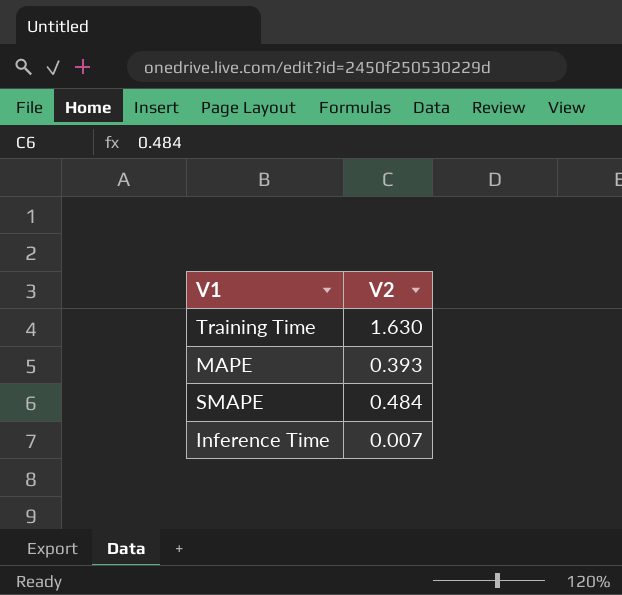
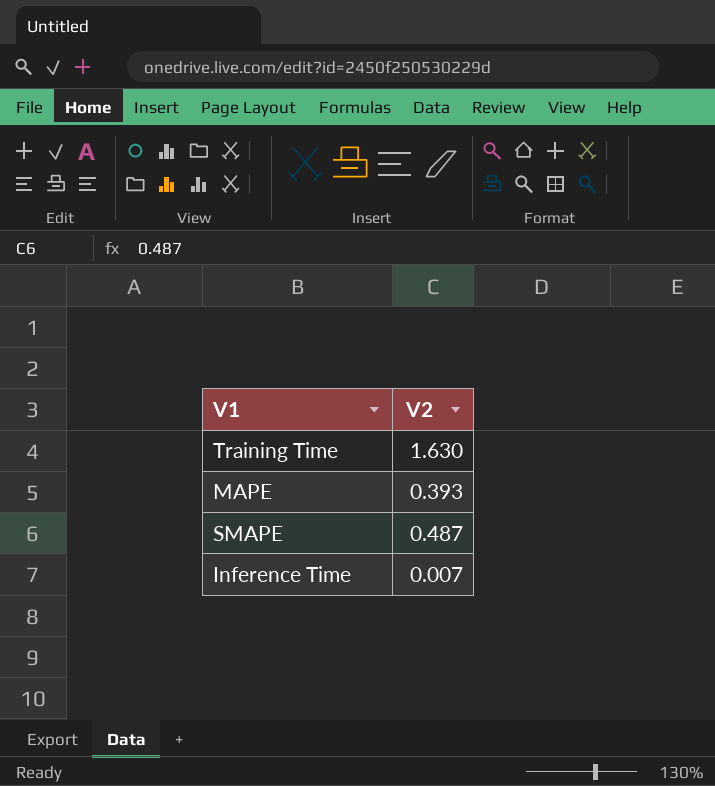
SMAPE | V2: 0.484 -> 0.487

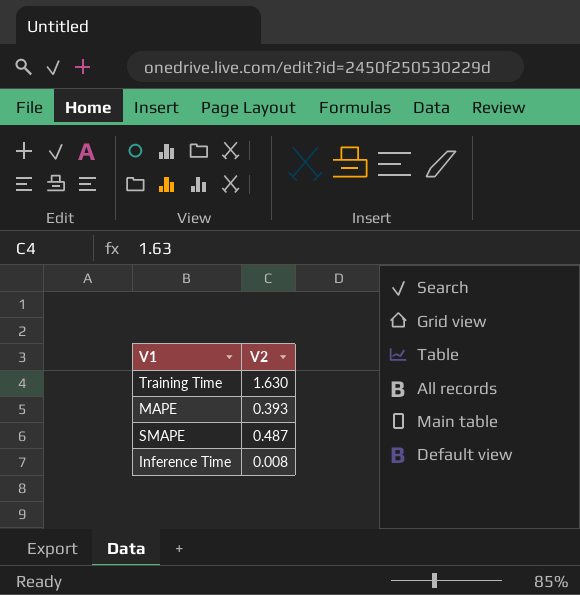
Inference Time | V2: 0.007 -> 0.008

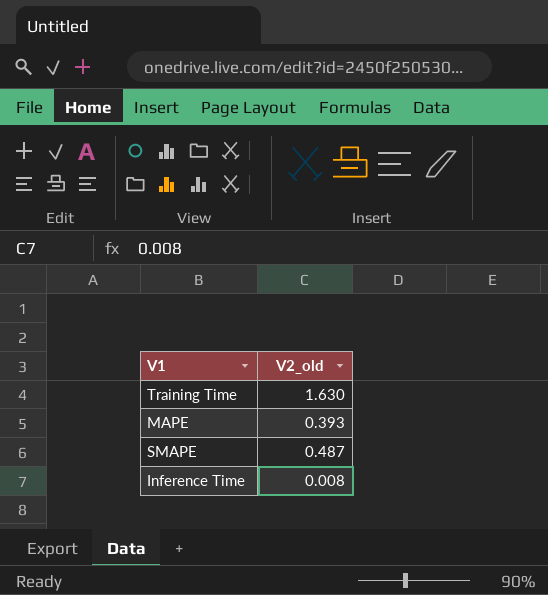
column name: V2 -> V2_old

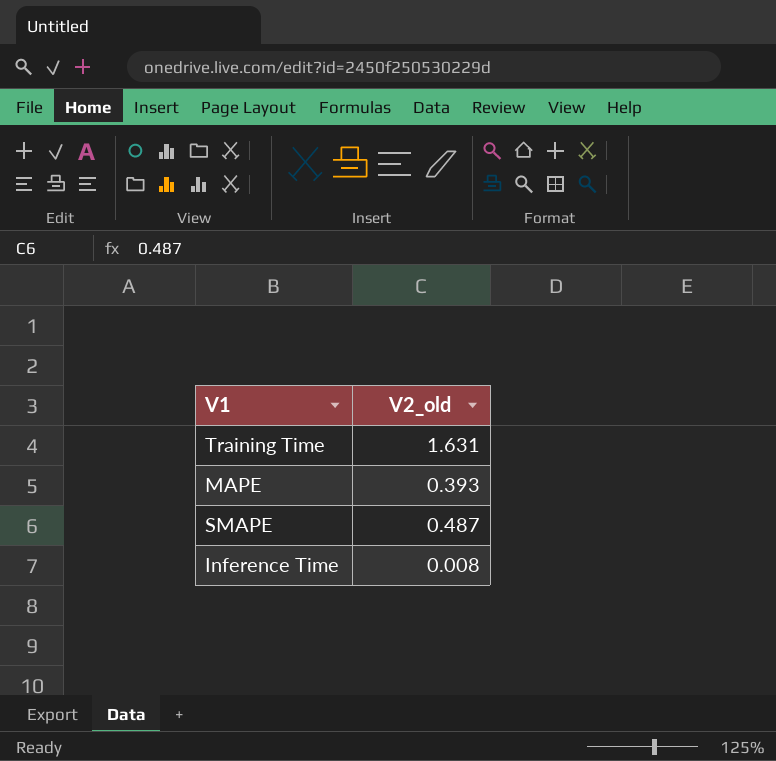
Training Time | V2_old: 1.630 -> 1.631

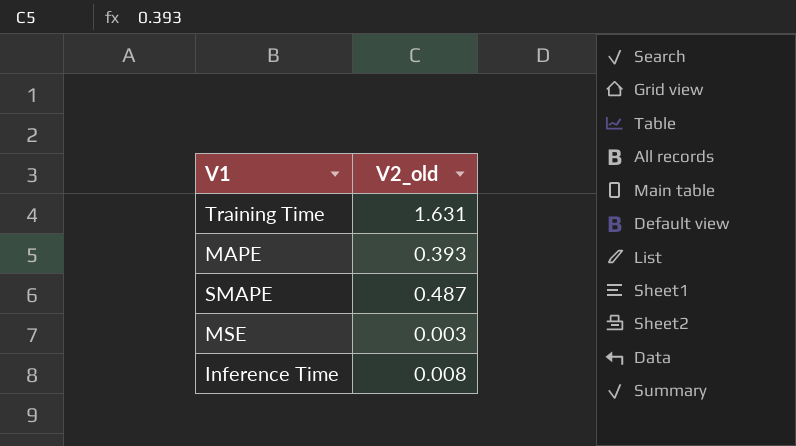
row MSE: none -> 0.003

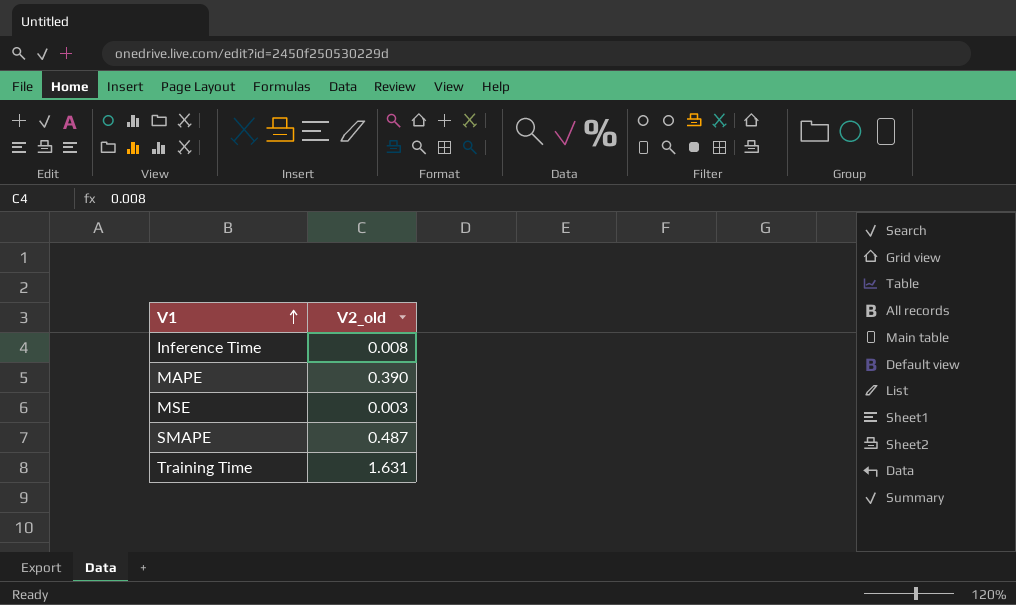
row order: none -> V1 ascending
MAPE | V2_old: 0.393 -> 0.390

